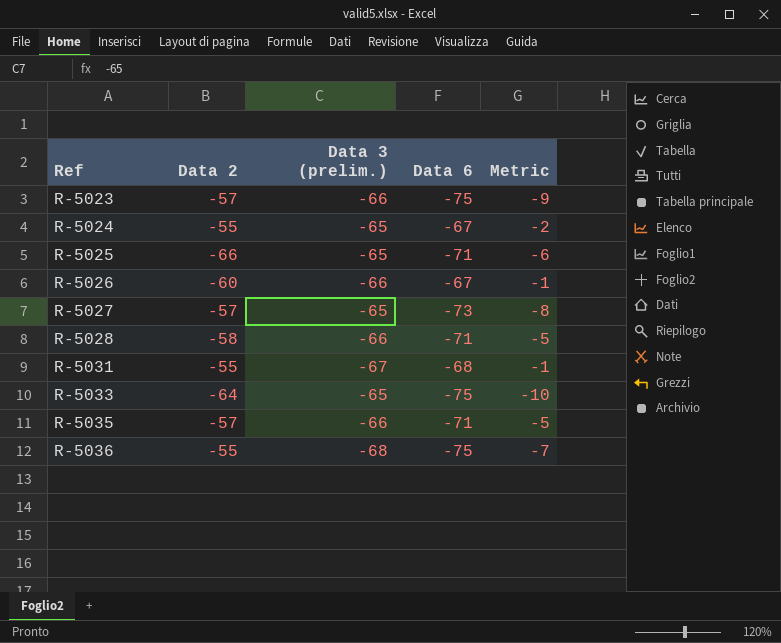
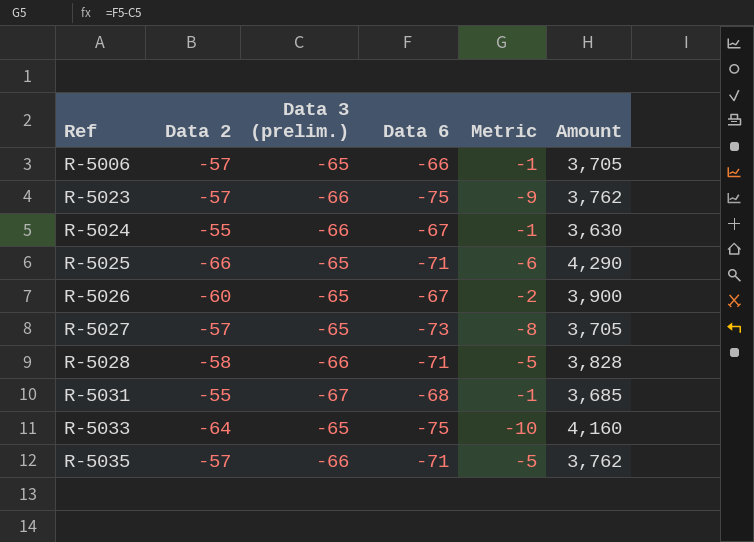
column Amount | formula: none -> [Data 2] * [Data 3 (prelim.)]
row R-5036: -55 | -68 | -75 | -7 -> none
row R-5006: none -> -57 | -65 | -66 | -1 | 3,705
R-5024 | Data 3 (prelim.): -65 -> -66
R-5024 | Metric: -2 -> -1
R-5026 | Data 3 (prelim.): -66 -> -65
R-5026 | Metric: -1 -> -2

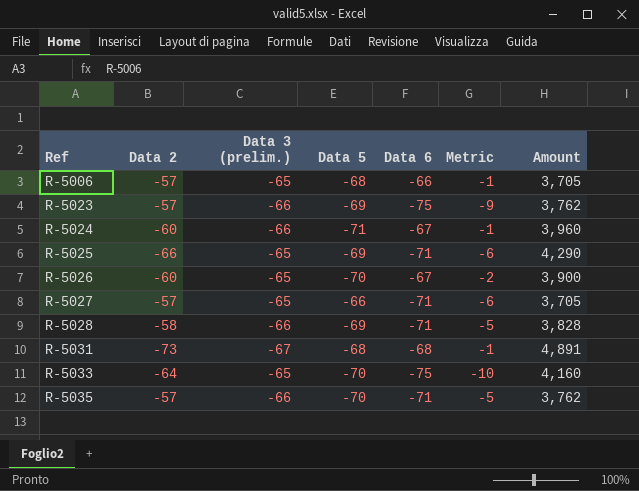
column Data 5 | position: none -> 4
R-5024 | Data 2: -55 -> -60
R-5024 | Amount: 3,630 -> 3,960
R-5027 | Data 6: -73 -> -71
R-5027 | Metric: -8 -> -6
R-5031 | Data 2: -55 -> -73
R-5031 | Amount: 3,685 -> 4,891

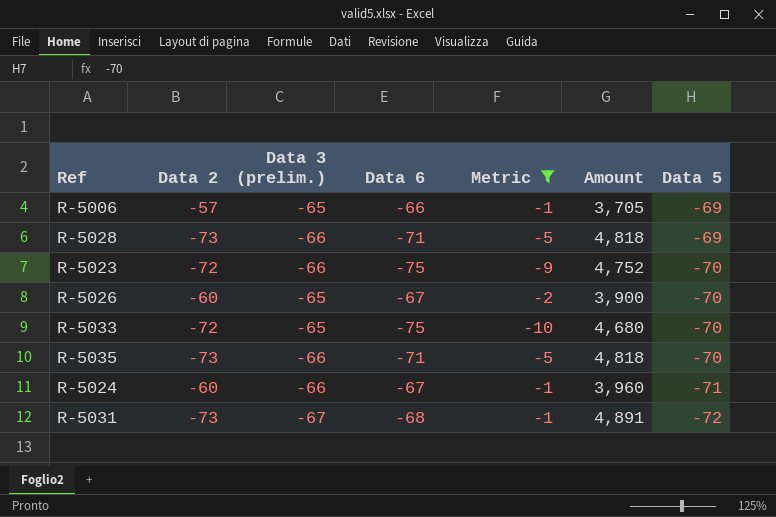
filter: none -> Metric != -6
row order: Ref ascending -> Data 5 descending
column Data 5 | position: 4 -> 7
R-5006 | Data 5: -68 -> -69
R-5028 | Data 2: -58 -> -73
R-5028 | Amount: 3,828 -> 4,818
R-5023 | Data 2: -57 -> -72
R-5023 | Amount: 3,762 -> 4,752
R-5023 | Data 5: -69 -> -70
R-5033 | Data 2: -64 -> -72
R-5033 | Amount: 4,160 -> 4,680
R-5035 | Data 2: -57 -> -73
R-5035 | Amount: 3,762 -> 4,818
R-5031 | Data 5: -68 -> -72

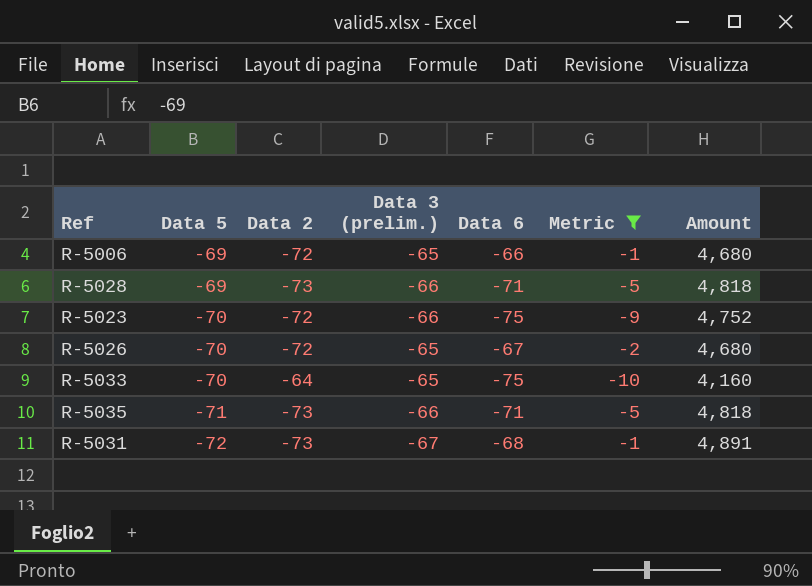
column Data 5 | position: 7 -> 2
row R-5024: -60 | -66 | -67 | -1 | 3,960 | -71 -> none
R-5006 | Data 2: -57 -> -72
R-5006 | Amount: 3,705 -> 4,680
R-5026 | Data 2: -60 -> -72
R-5026 | Amount: 3,900 -> 4,680
R-5033 | Data 2: -72 -> -64
R-5033 | Amount: 4,680 -> 4,160
R-5035 | Data 5: -70 -> -71

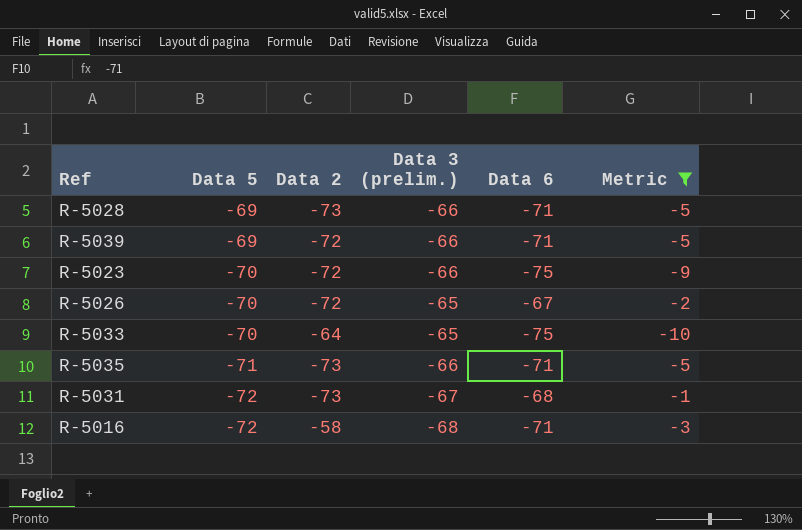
column Amount | formula: [Data 2] * [Data 3 (prelim.)] -> none
row R-5006: -69 | -72 | -65 | -66 | -1 | 4,680 -> none
row R-5039: none -> -69 | -72 | -66 | -71 | -5
row R-5016: none -> -72 | -58 | -68 | -71 | -3

